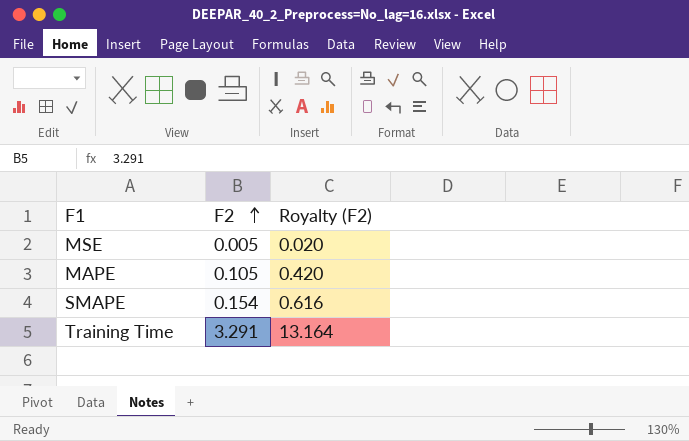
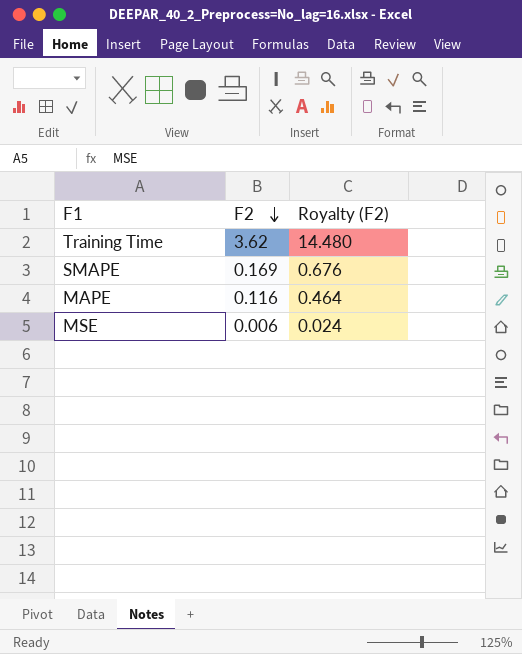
row order: F2 ascending -> F2 descending
Training Time | F2: 3.291 -> 3.62
Training Time | Royalty (F2): 13.164 -> 14.480
SMAPE | F2: 0.154 -> 0.169
SMAPE | Royalty (F2): 0.616 -> 0.676
MAPE | F2: 0.105 -> 0.116
MAPE | Royalty (F2): 0.420 -> 0.464
MSE | F2: 0.005 -> 0.006
MSE | Royalty (F2): 0.020 -> 0.024

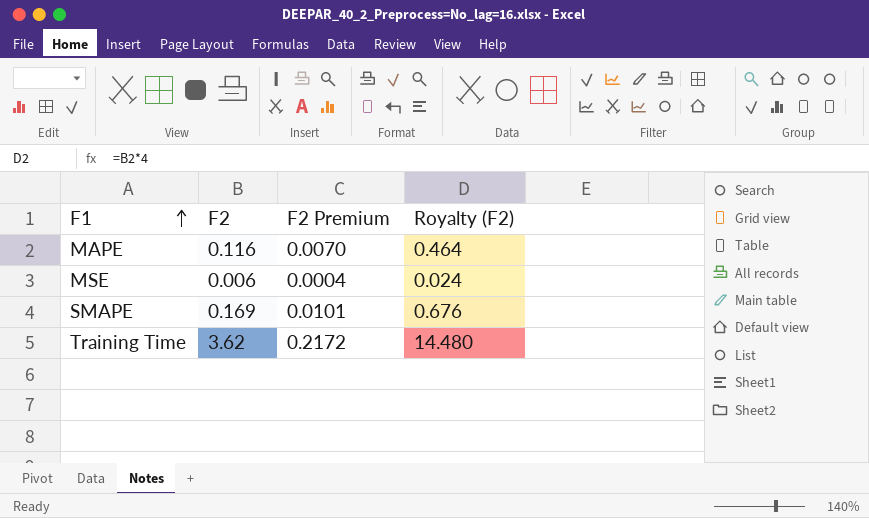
row order: F2 descending -> F1 ascending
column F2 Premium | formula: none -> [F2] * 0.06

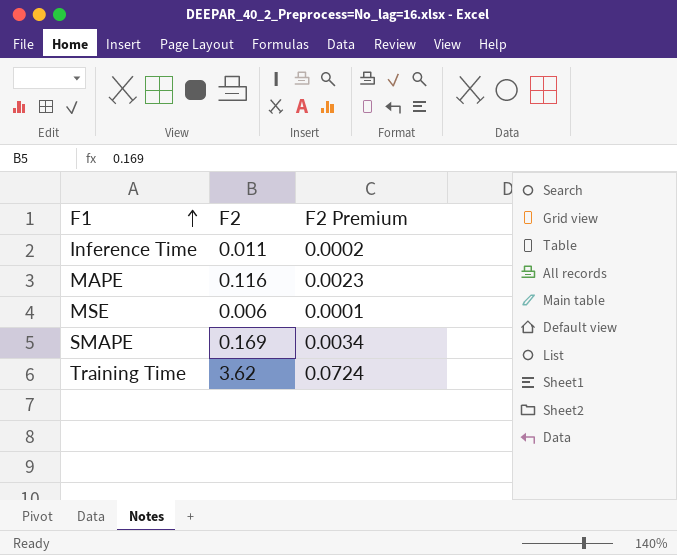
column Royalty (F2) | formula: [F2] * 4 -> none
column F2 Premium | formula: [F2] * 0.06 -> [F2] * 0.02
row Inference Time: none -> 0.011 | 0.0002

